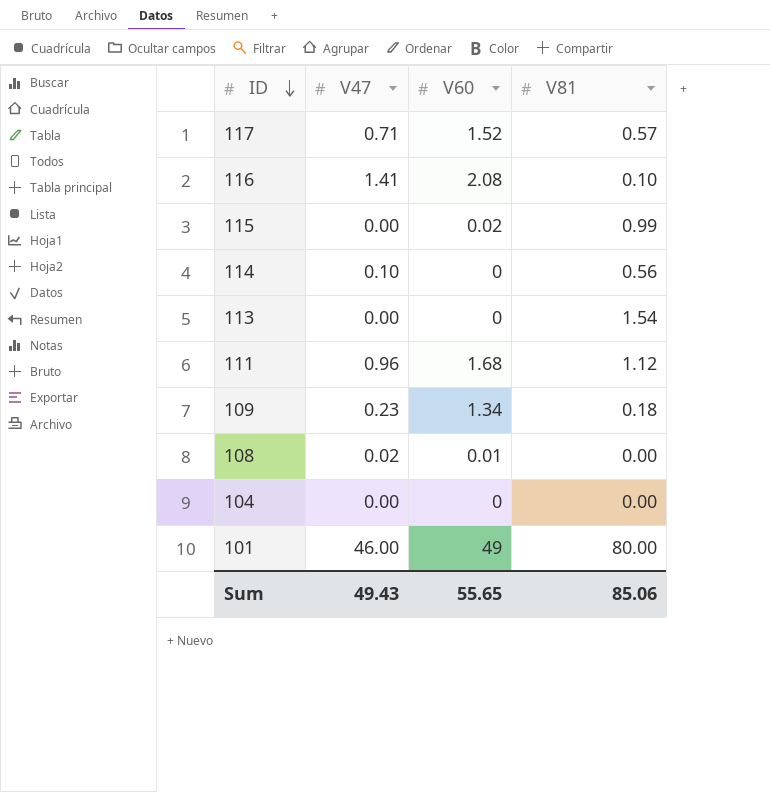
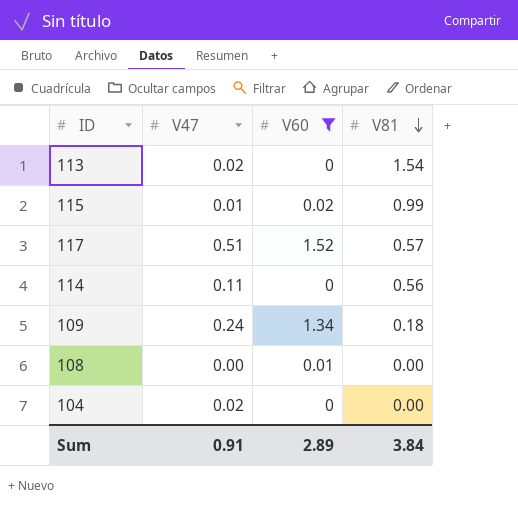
filter: none -> V60 <= 1.52
row order: ID descending -> V81 descending
113 | V47: 0.00 -> 0.02
115 | V47: 0.00 -> 0.01
117 | V47: 0.71 -> 0.51
114 | V47: 0.10 -> 0.11
109 | V47: 0.23 -> 0.24
108 | V47: 0.02 -> 0.00
104 | V47: 0.00 -> 0.02
Sum | V47: 49.43 -> 0.91
Sum | V60: 55.65 -> 2.89
Sum | V81: 85.06 -> 3.84

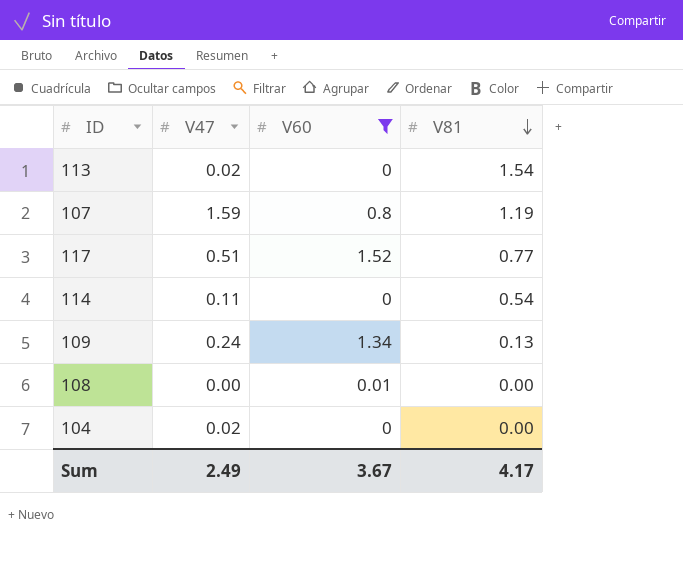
row 115: 0.01 | 0.02 | 0.99 -> none
row 107: none -> 1.59 | 0.8 | 1.19
117 | V81: 0.57 -> 0.77
114 | V81: 0.56 -> 0.54
109 | V81: 0.18 -> 0.13
Sum | V47: 0.91 -> 2.49
Sum | V60: 2.89 -> 3.67
Sum | V81: 3.84 -> 4.17

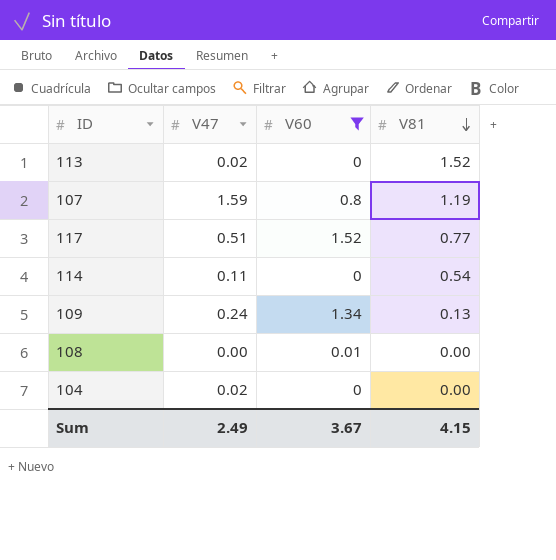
113 | V81: 1.54 -> 1.52
Sum | V81: 4.17 -> 4.15

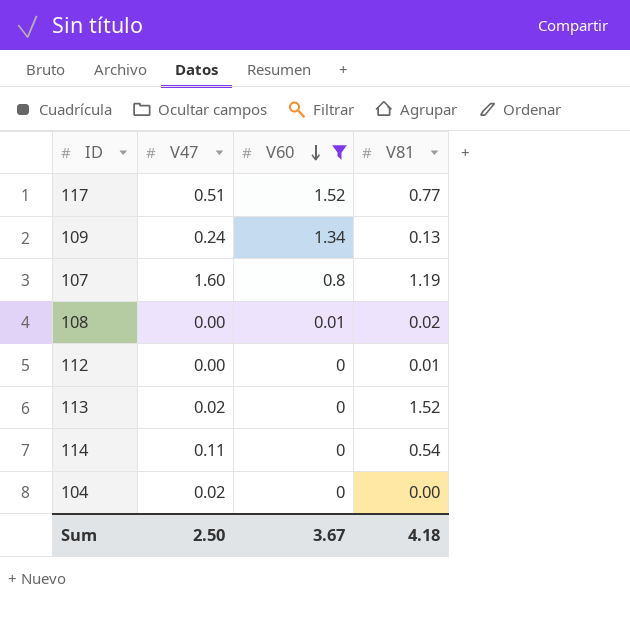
row order: V81 descending -> V60 descending
107 | V47: 1.59 -> 1.60
108 | V81: 0.00 -> 0.02
row 112: none -> 0.00 | 0 | 0.01
Sum | V47: 2.49 -> 2.50
Sum | V81: 4.15 -> 4.18

